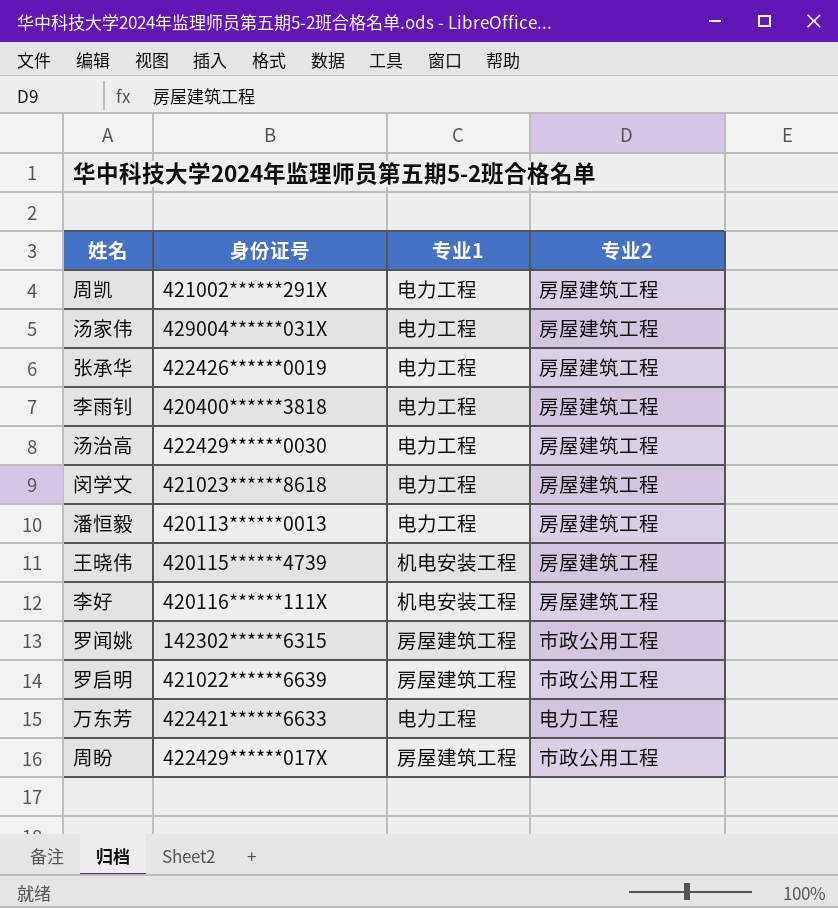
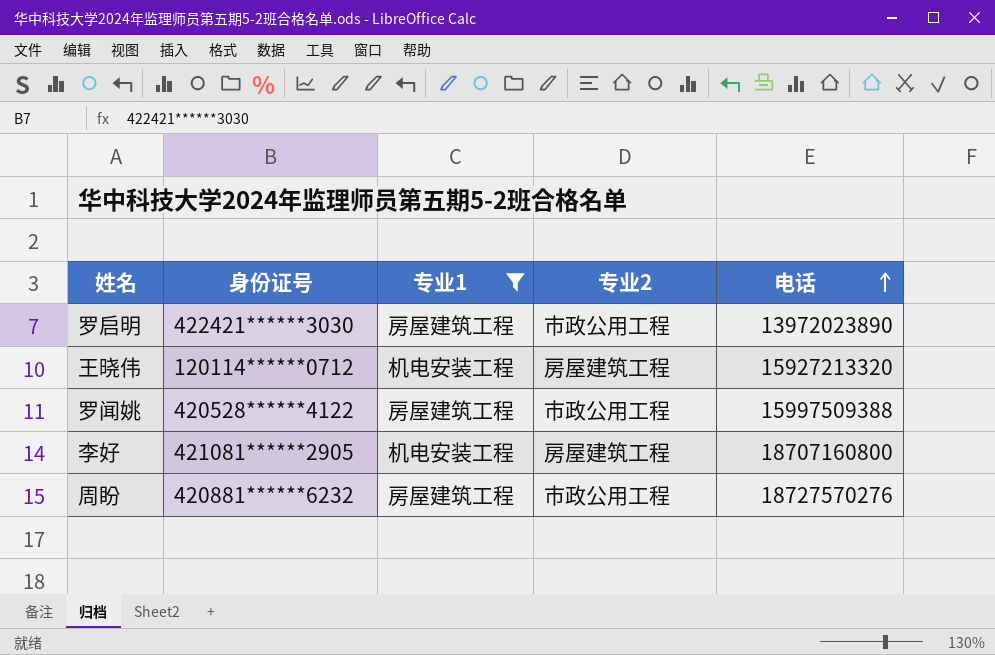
filter: none -> 专业1 != 电力工程
row order: none -> 电话 ascending
column 电话 | position: none -> 5
罗启明 | 身份证号: 421022******6639 -> 422421******3030
王晓伟 | 身份证号: 420115******4739 -> 120114******0712
罗闻姚 | 身份证号: 142302******6315 -> 420528******4122
李好 | 身份证号: 420116******111X -> 421081******2905
周盼 | 身份证号: 422429******017X -> 420881******6232

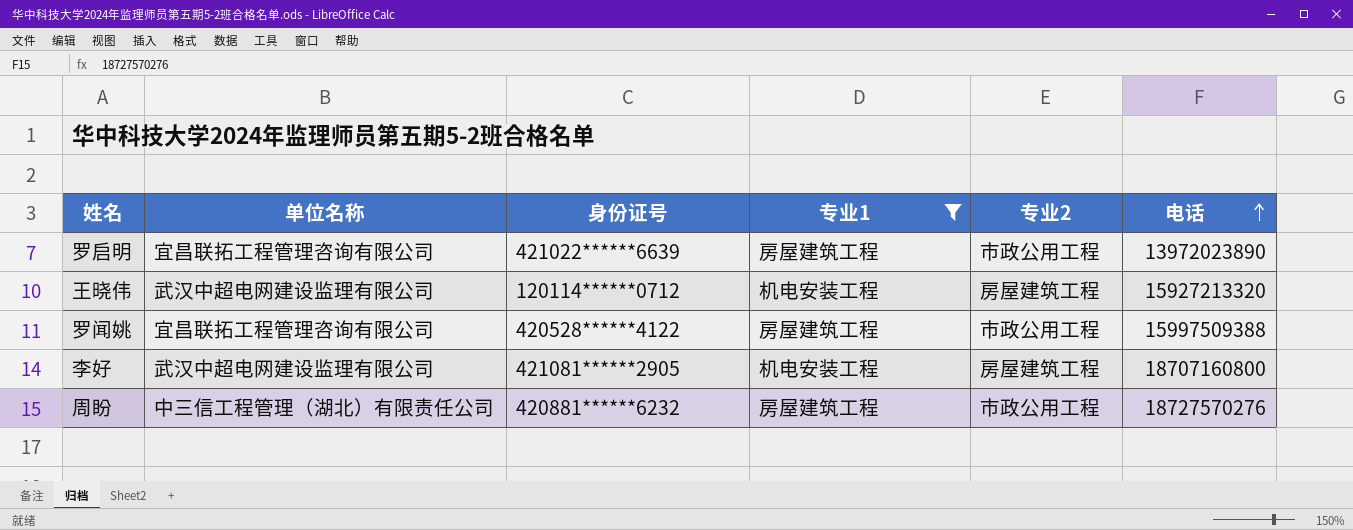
column 单位名称 | position: none -> 2
罗启明 | 身份证号: 422421******3030 -> 421022******6639

